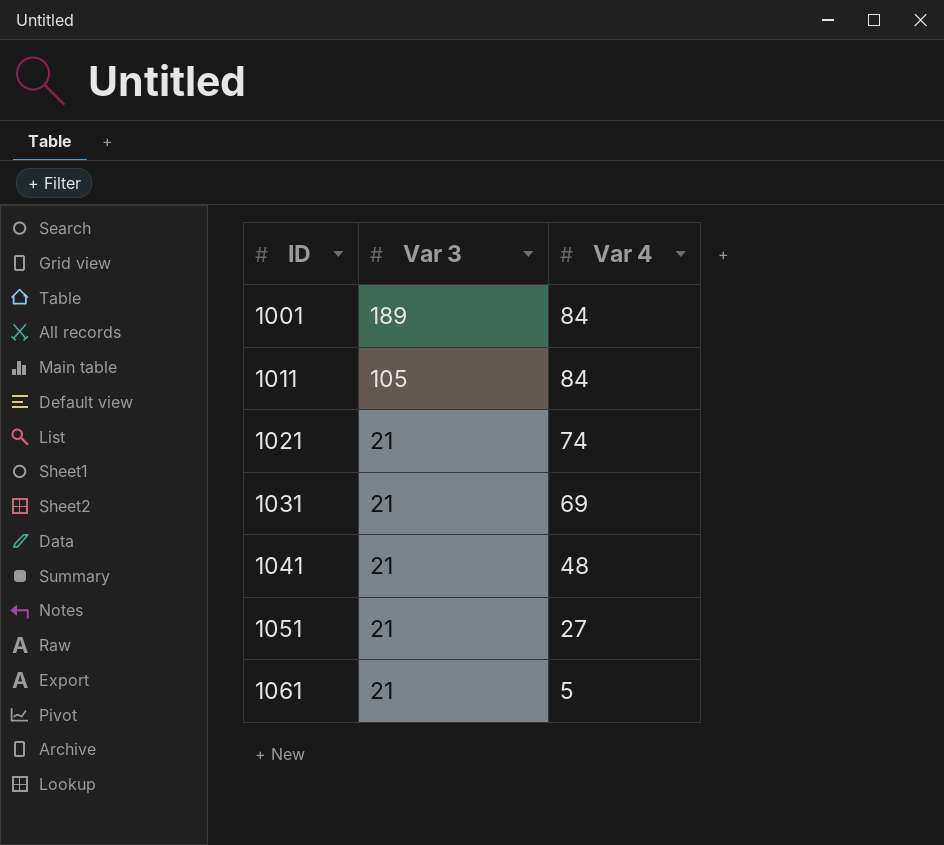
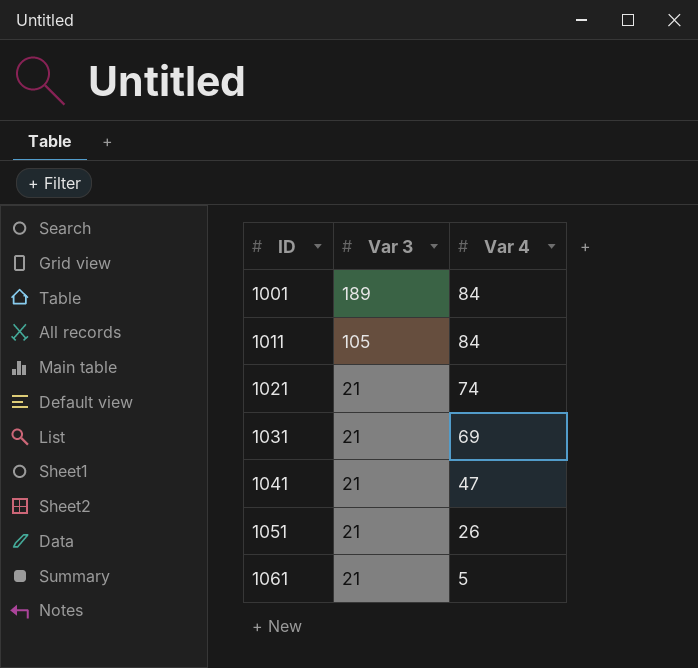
1041 | Var 4: 48 -> 47
1051 | Var 4: 27 -> 26

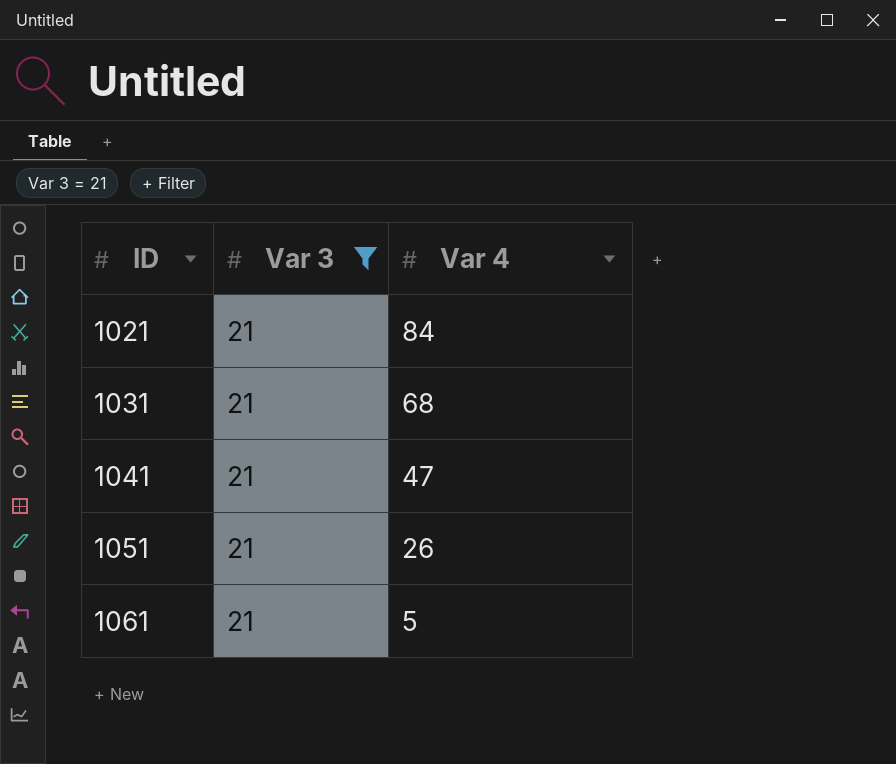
filter: none -> Var 3 = 21
1021 | Var 4: 74 -> 84
1031 | Var 4: 69 -> 68

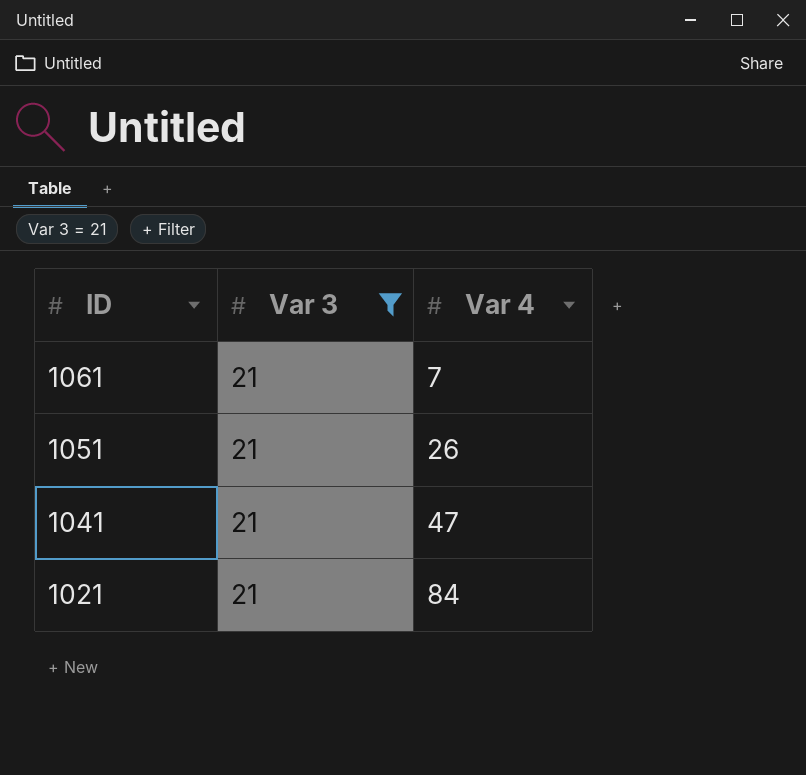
row order: ID ascending -> ID descending
row 1031: 21 | 68 -> none
1061 | Var 4: 5 -> 7

